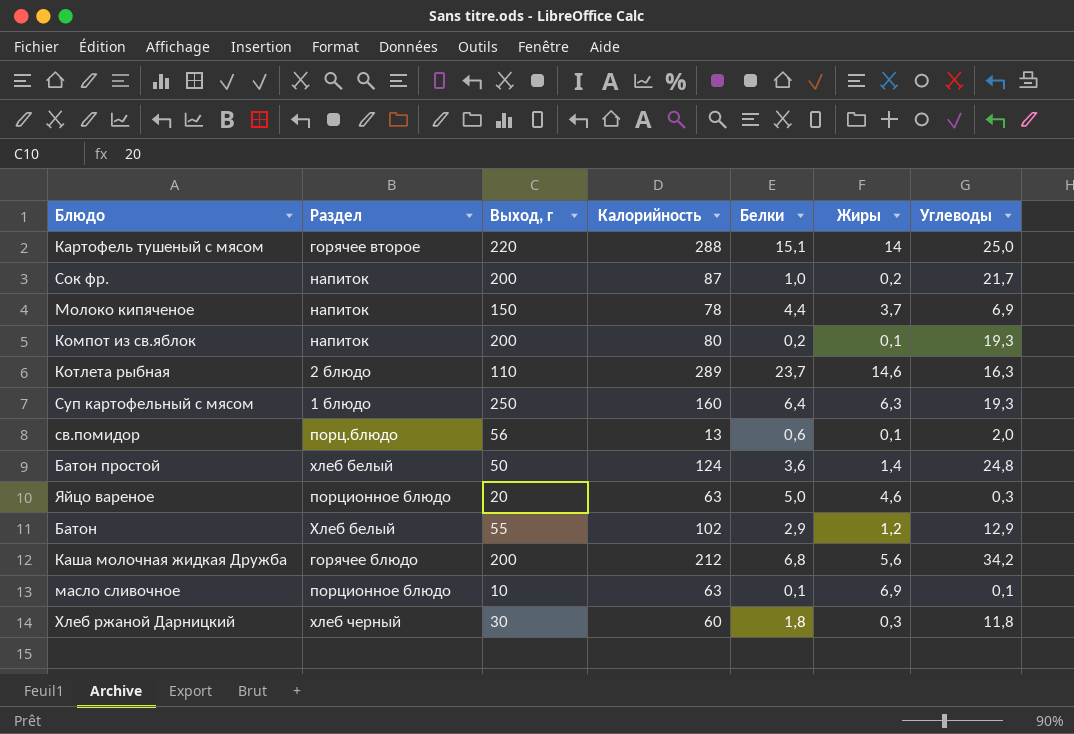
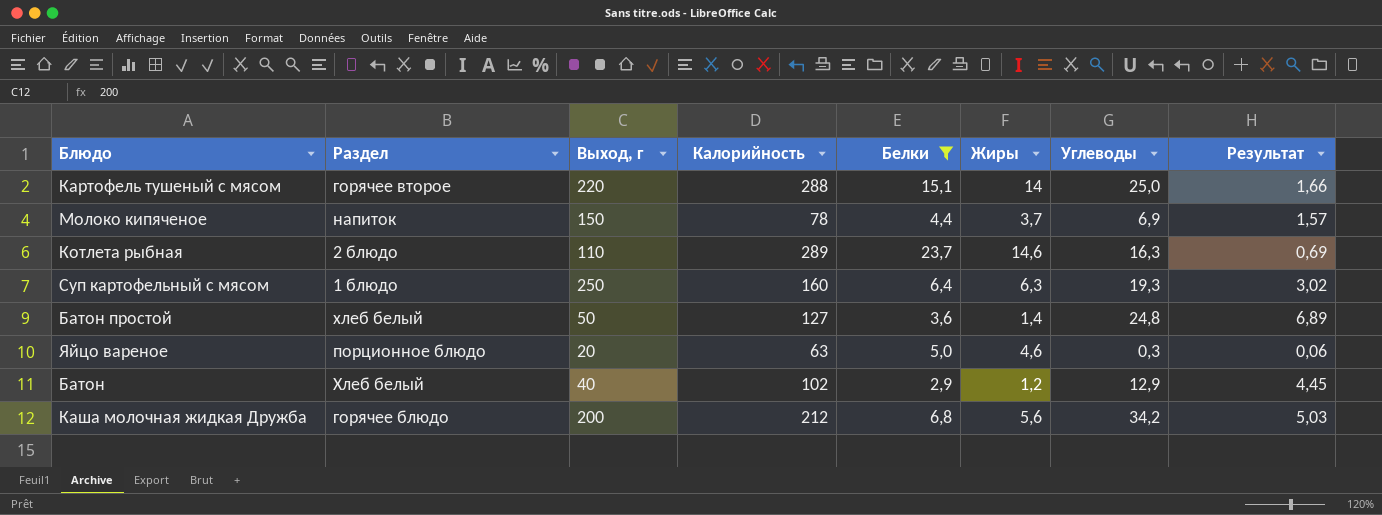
filter: none -> Белки >= 2,9
column Результат | formula: none -> [Углеводы] / [Белки]
Батон простой | Калорийность: 124 -> 127
Батон | Выход, г: 55 -> 40

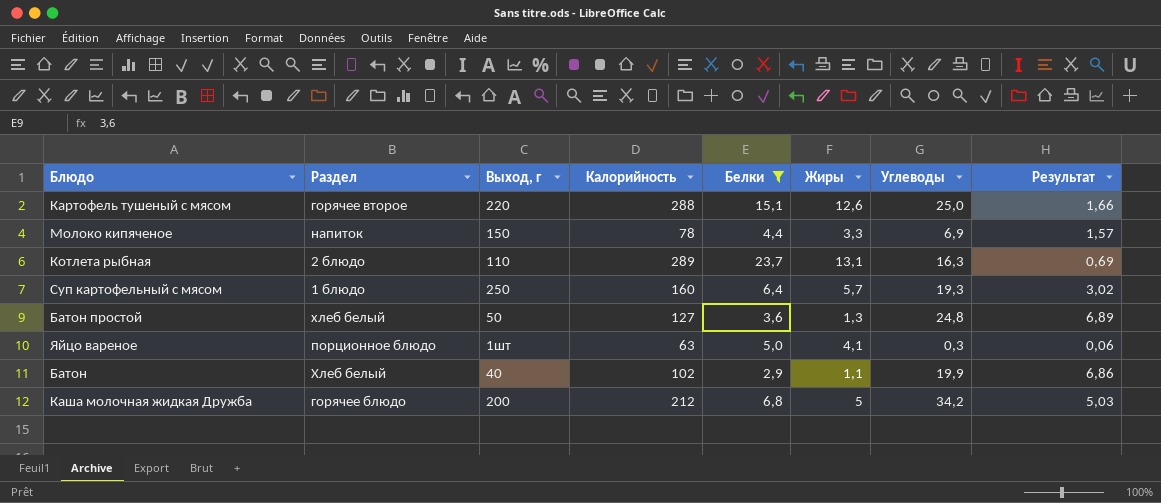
Картофель тушеный с мясом | Жиры: 14 -> 12,6
Молоко кипяченое | Жиры: 3,7 -> 3,3
Котлета рыбная | Жиры: 14,6 -> 13,1
Суп картофельный с мясом | Жиры: 6,3 -> 5,7
Батон простой | Жиры: 1,4 -> 1,3
Яйцо вареное | Выход, г: 20 -> 1шт
Яйцо вареное | Жиры: 4,6 -> 4,1
Батон | Жиры: 1,2 -> 1,1
Батон | Углеводы: 12,9 -> 19,9
Батон | Результат: 4,45 -> 6,86
Каша молочная жидкая Дружба | Жиры: 5,6 -> 5

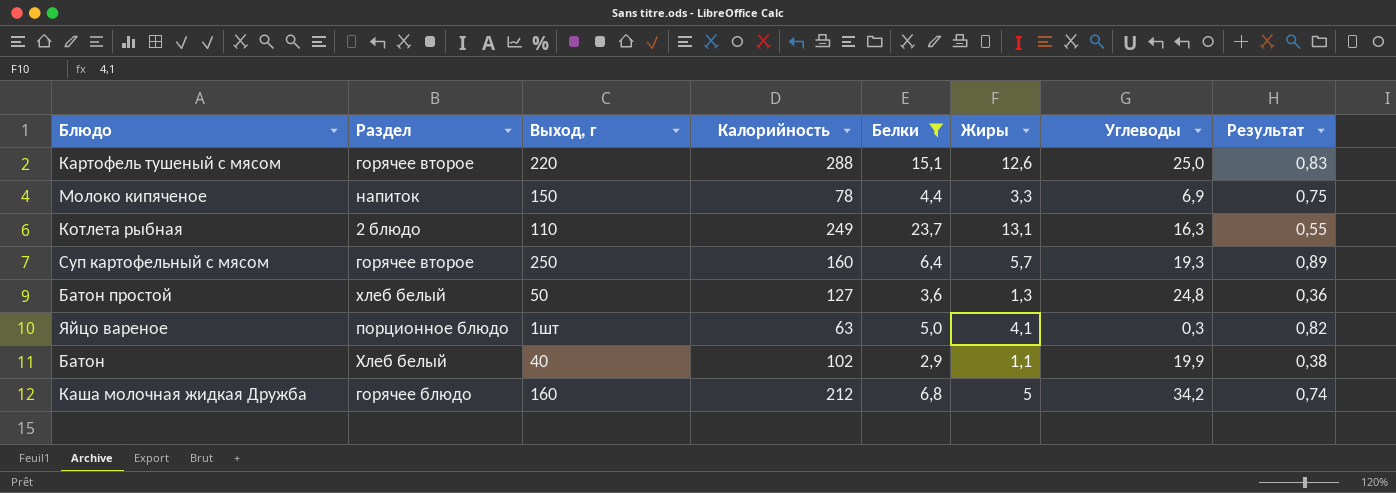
column Результат | formula: [Углеводы] / [Белки] -> [Жиры] / [Белки]
Котлета рыбная | Калорийность: 289 -> 249
Суп картофельный с мясом | Раздел: 1 блюдо -> горячее второе
Каша молочная жидкая Дружба | Выход, г: 200 -> 160

